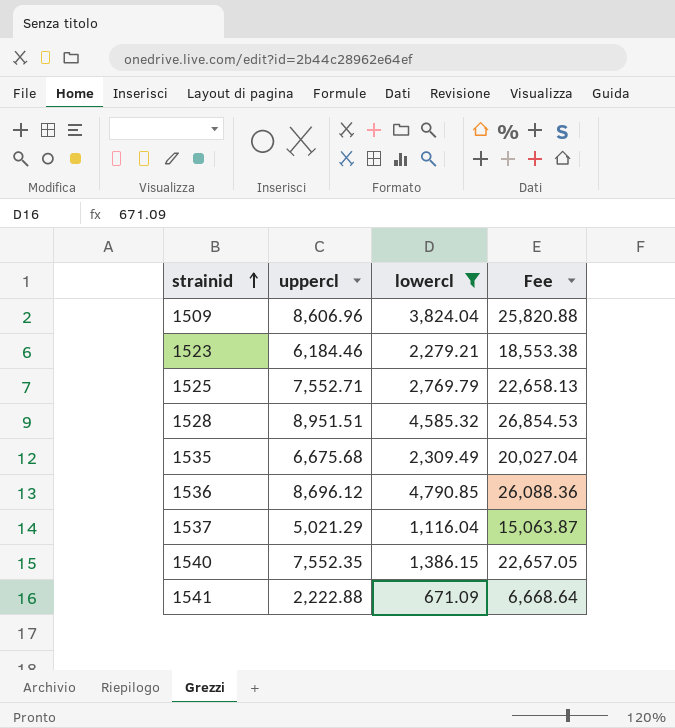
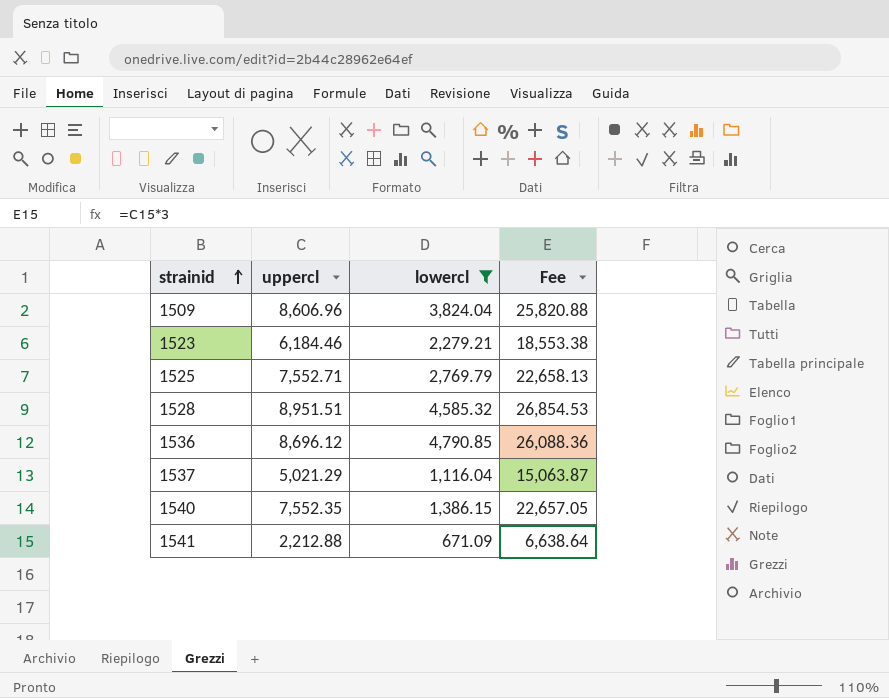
row 1535: 6,675.68 | 2,309.49 | 20,027.04 -> none
1541 | uppercl: 2,222.88 -> 2,212.88
1541 | Fee: 6,668.64 -> 6,638.64

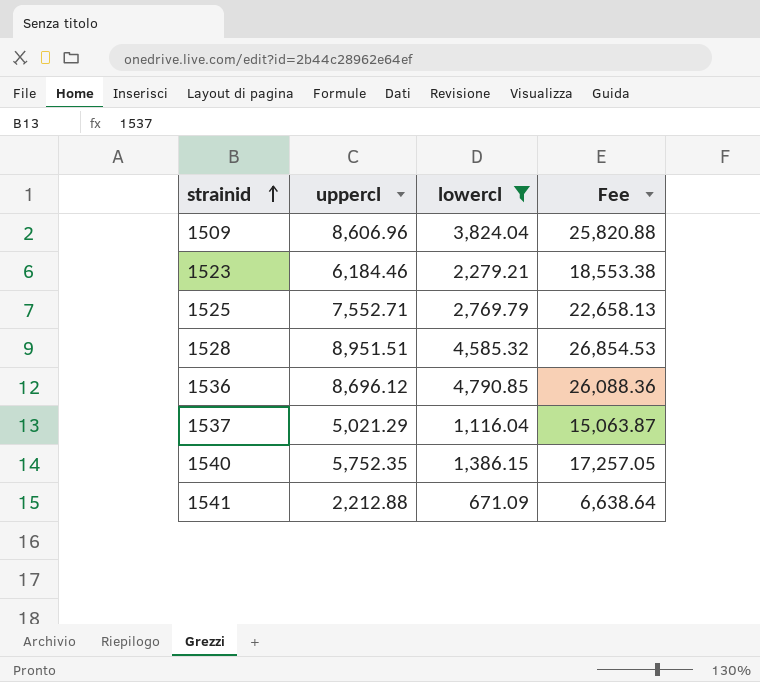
1540 | uppercl: 7,552.35 -> 5,752.35
1540 | Fee: 22,657.05 -> 17,257.05

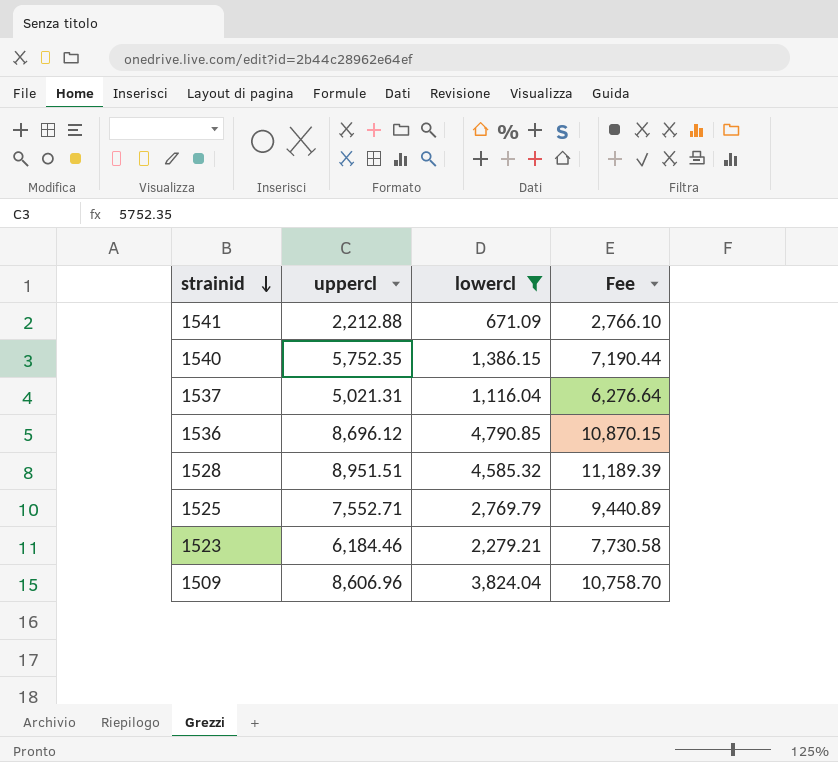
row order: strainid ascending -> strainid descending
column Fee | formula: [uppercl] * 3 -> [uppercl] * 1.25
1537 | uppercl: 5,021.29 -> 5,021.31

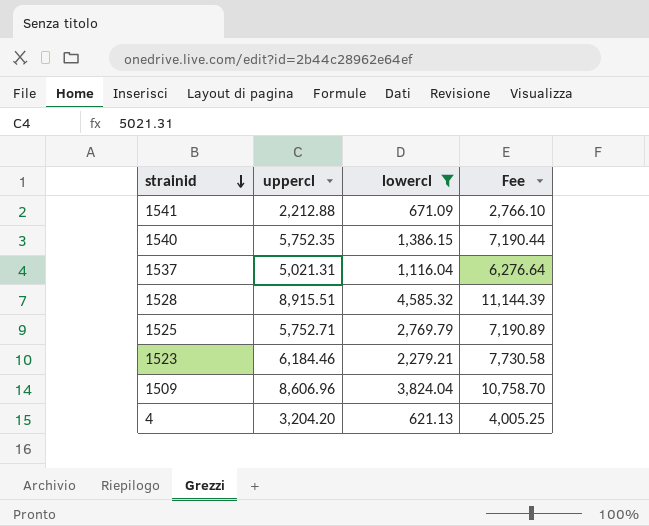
row 1536: 8,696.12 | 4,790.85 | 10,870.15 -> none
1528 | uppercl: 8,951.51 -> 8,915.51
1528 | Fee: 11,189.39 -> 11,144.39
1525 | uppercl: 7,552.71 -> 5,752.71
1525 | Fee: 9,440.89 -> 7,190.89
row 4: none -> 3,204.20 | 621.13 | 4,005.25

